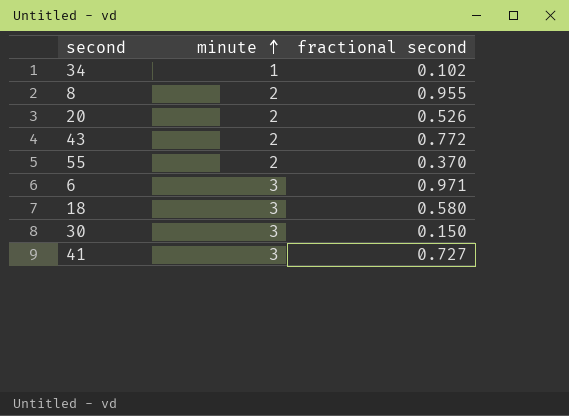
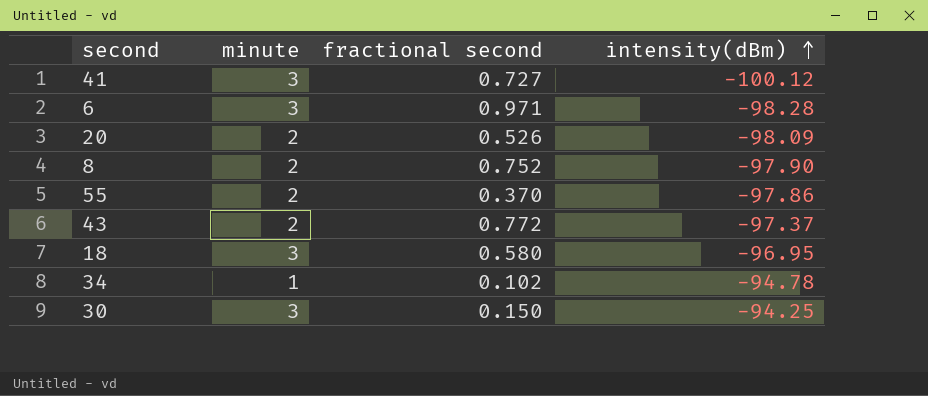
row order: minute ascending -> intensity(dBm) ascending
column intensity(dBm) | position: none -> 4
8 | fractional second: 0.955 -> 0.752

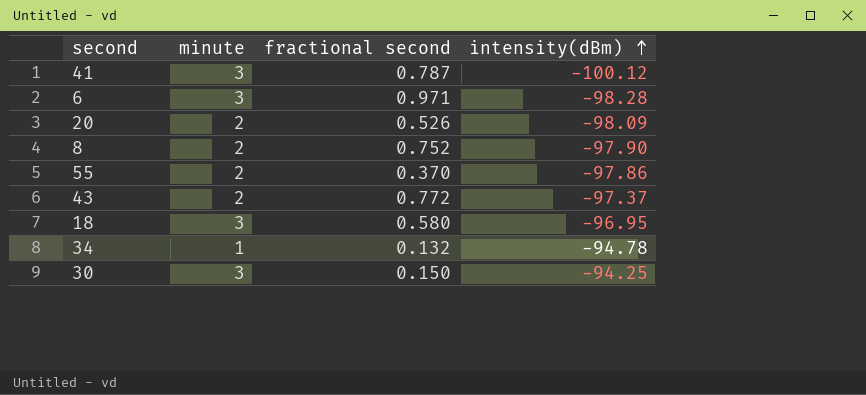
41 | fractional second: 0.727 -> 0.787
34 | fractional second: 0.102 -> 0.132

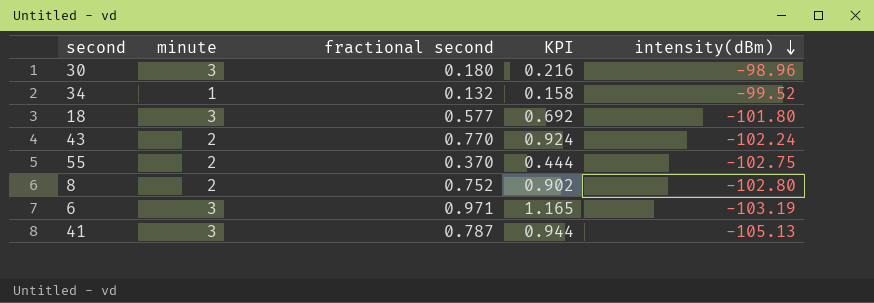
row order: intensity(dBm) ascending -> intensity(dBm) descending
column KPI | formula: none -> [fractional second] * 1.2
row 20: 2 | 0.526 | -98.09 -> none
30 | fractional second: 0.150 -> 0.180
30 | intensity(dBm): -94.25 -> -98.96
34 | intensity(dBm): -94.78 -> -99.52
18 | fractional second: 0.580 -> 0.577
18 | intensity(dBm): -96.95 -> -101.80
43 | fractional second: 0.772 -> 0.770
43 | intensity(dBm): -97.37 -> -102.24
55 | intensity(dBm): -97.86 -> -102.75
8 | intensity(dBm): -97.90 -> -102.80
6 | intensity(dBm): -98.28 -> -103.19
41 | intensity(dBm): -100.12 -> -105.13

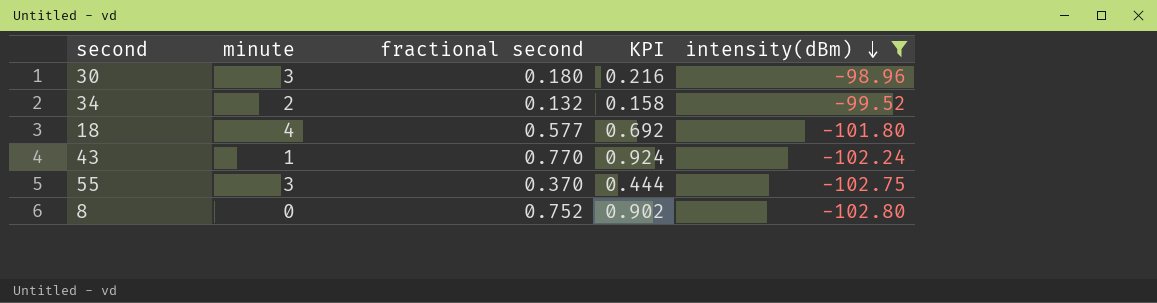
filter: none -> intensity(dBm) >= -102.80
34 | minute: 1 -> 2
18 | minute: 3 -> 4
43 | minute: 2 -> 1
55 | minute: 2 -> 3
8 | minute: 2 -> 0

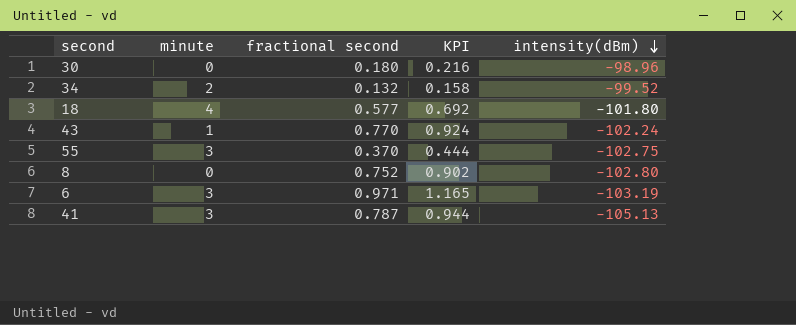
filter: intensity(dBm) >= -102.80 -> none
30 | minute: 3 -> 0

